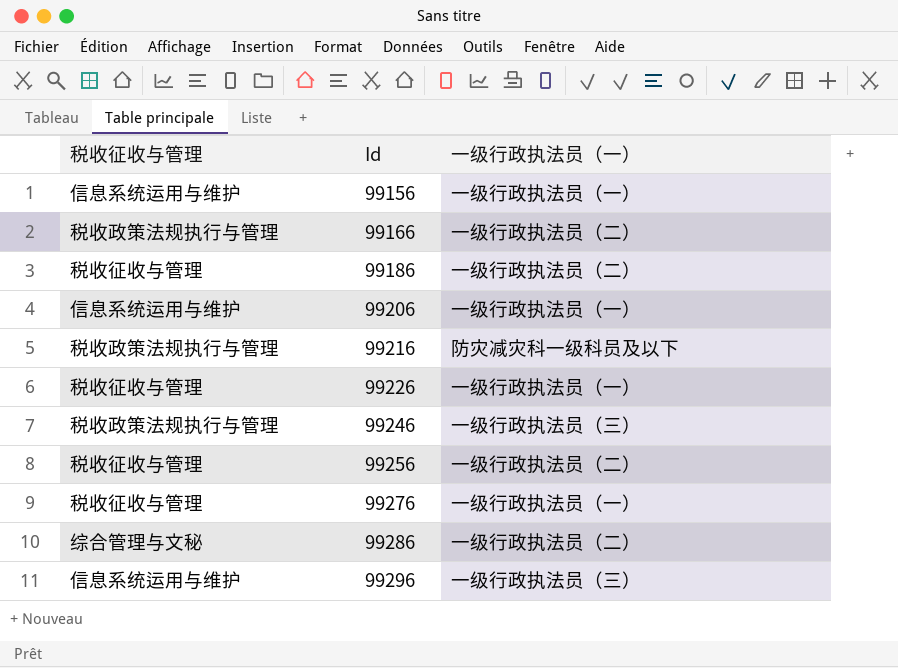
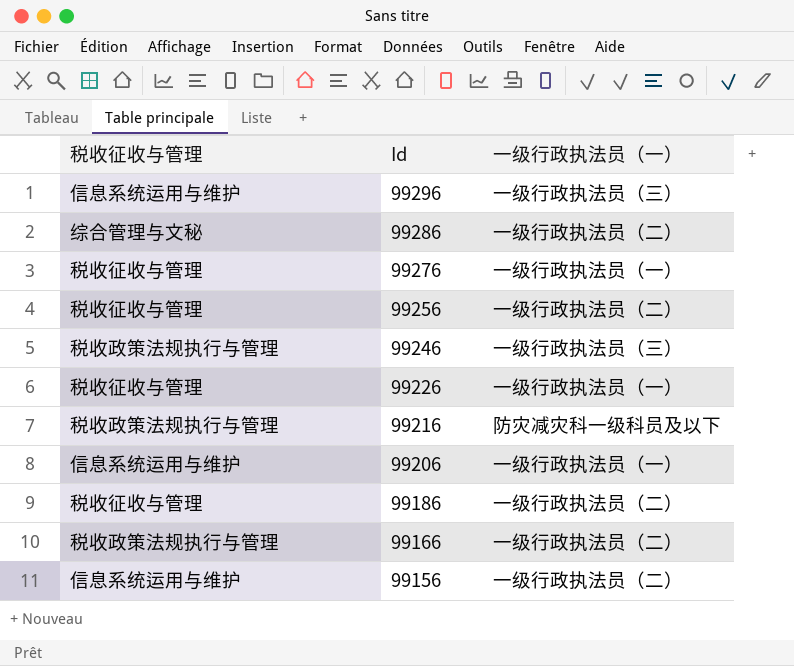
row order: Id ascending -> Id descending
99156 | 一级行政执法员（一）: 一级行政执法员（一） -> 一级行政执法员（二）

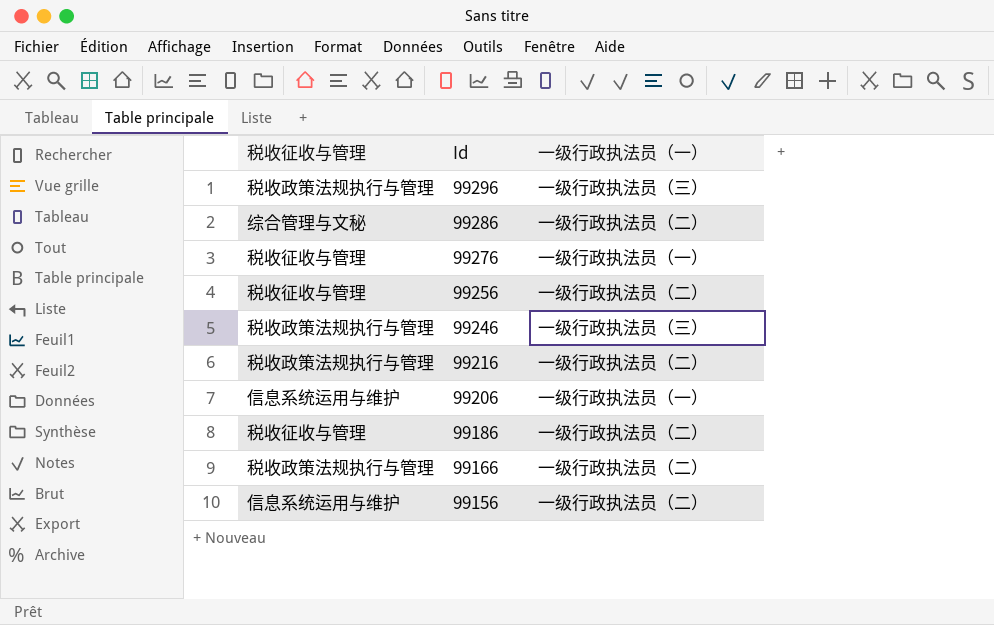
row 99226: 税收征收与管理 | 一级行政执法员（一） -> none
99296 | 税收征收与管理: 信息系统运用与维护 -> 税收政策法规执行与管理
99216 | 一级行政执法员（一）: 防灾减灾科一级科员及以下 -> 一级行政执法员（二）

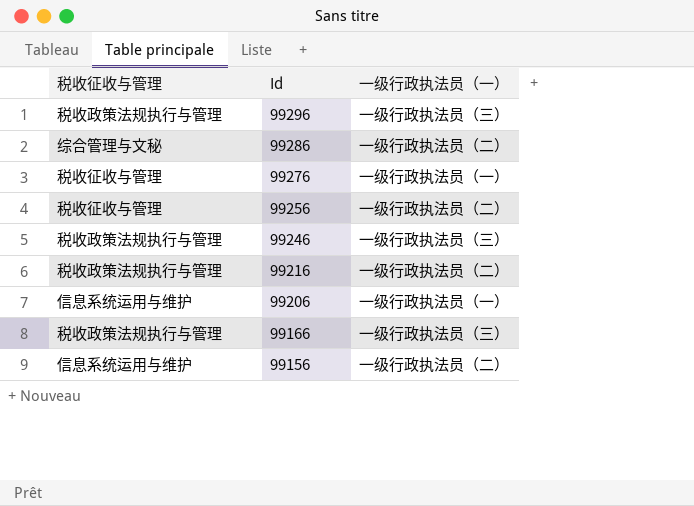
row 99186: 税收征收与管理 | 一级行政执法员（二） -> none
99166 | 一级行政执法员（一）: 一级行政执法员（二） -> 一级行政执法员（三）

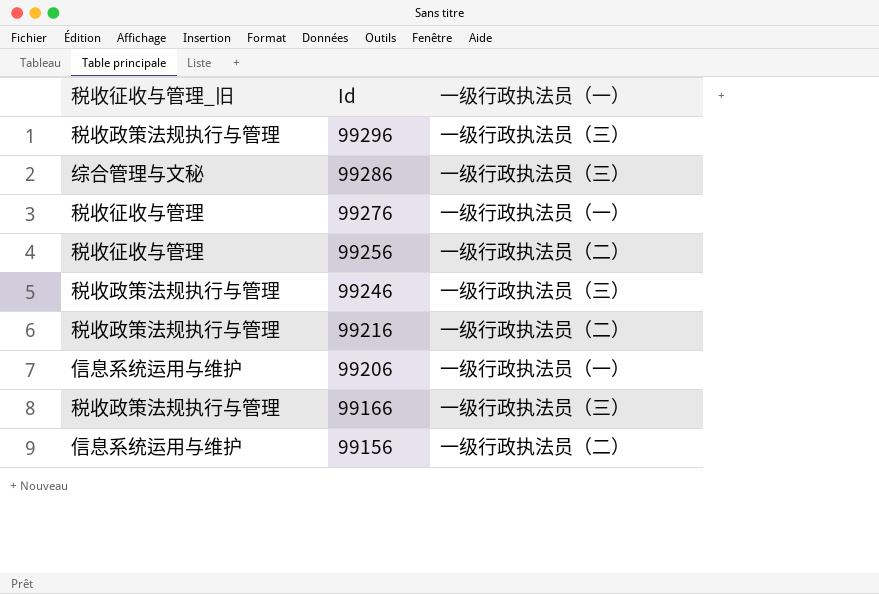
column name: 税收征收与管理 -> 税收征收与管理_旧
99286 | 一级行政执法员（一）: 一级行政执法员（二） -> 一级行政执法员（三）

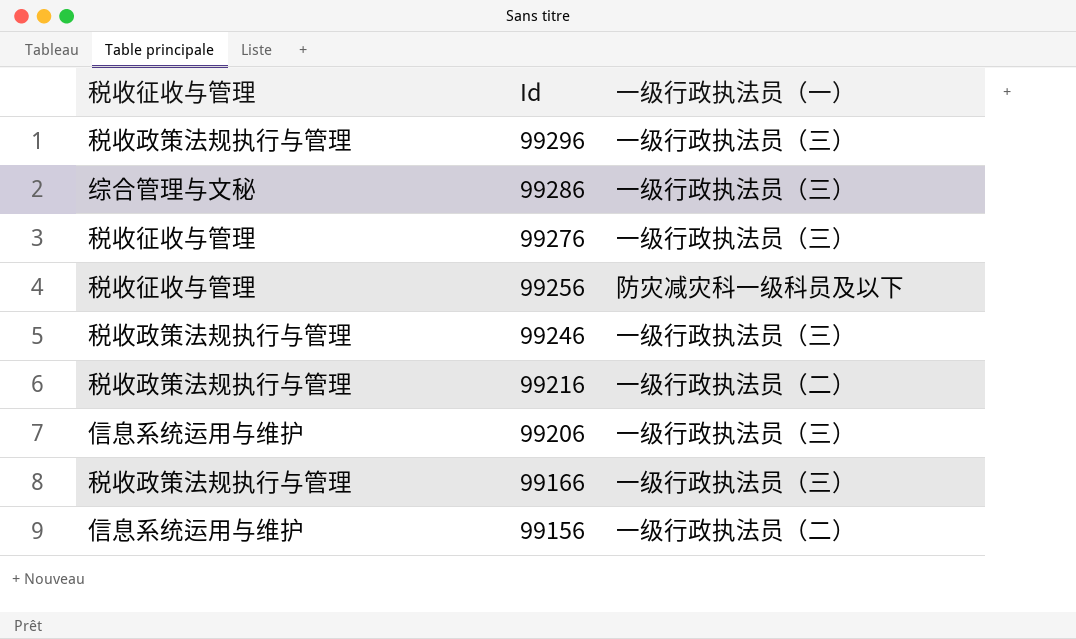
column name: 税收征收与管理_旧 -> 税收征收与管理
99276 | 一级行政执法员（一）: 一级行政执法员（一） -> 一级行政执法员（三）
99256 | 一级行政执法员（一）: 一级行政执法员（二） -> 防灾减灾科一级科员及以下
99206 | 一级行政执法员（一）: 一级行政执法员（一） -> 一级行政执法员（三）

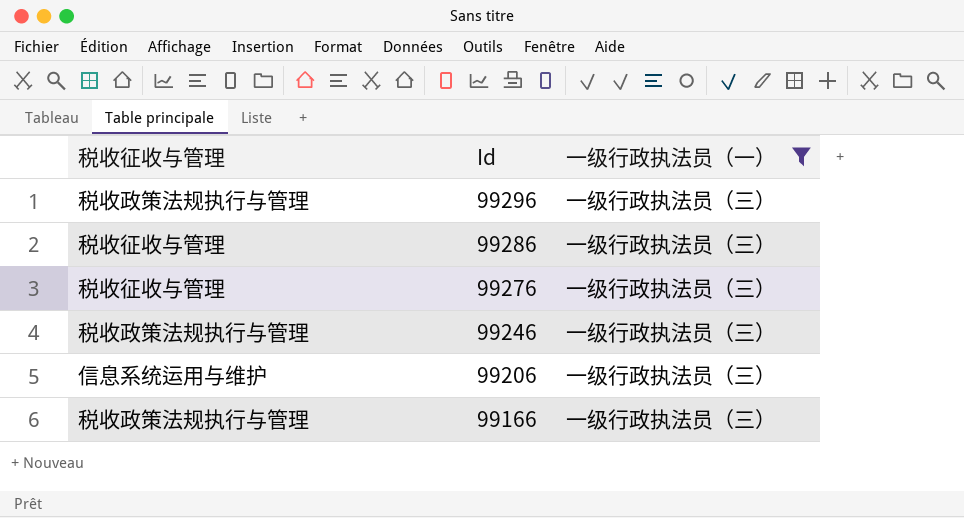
filter: none -> 一级行政执法员（一） = 一级行政执法员（三）
99286 | 税收征收与管理: 综合管理与文秘 -> 税收征收与管理

